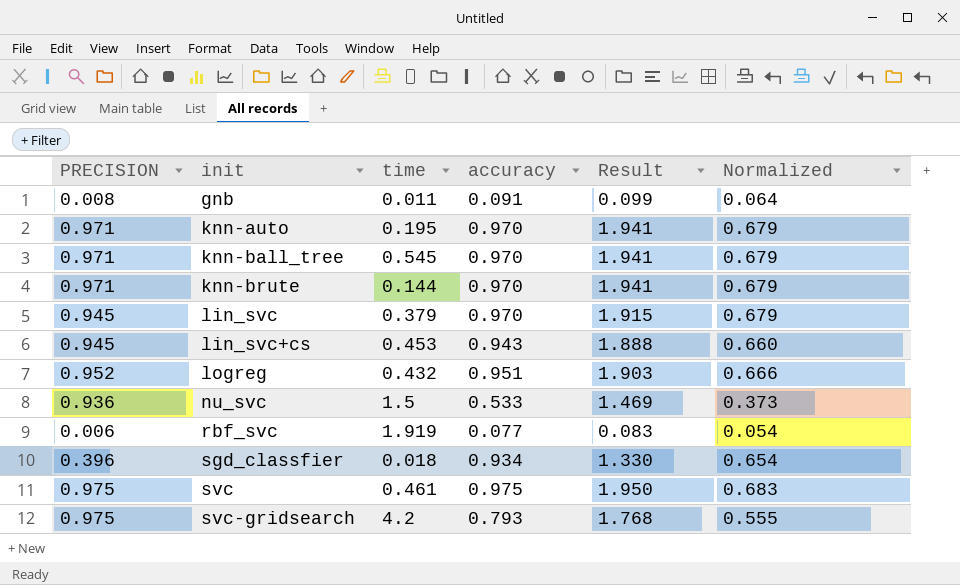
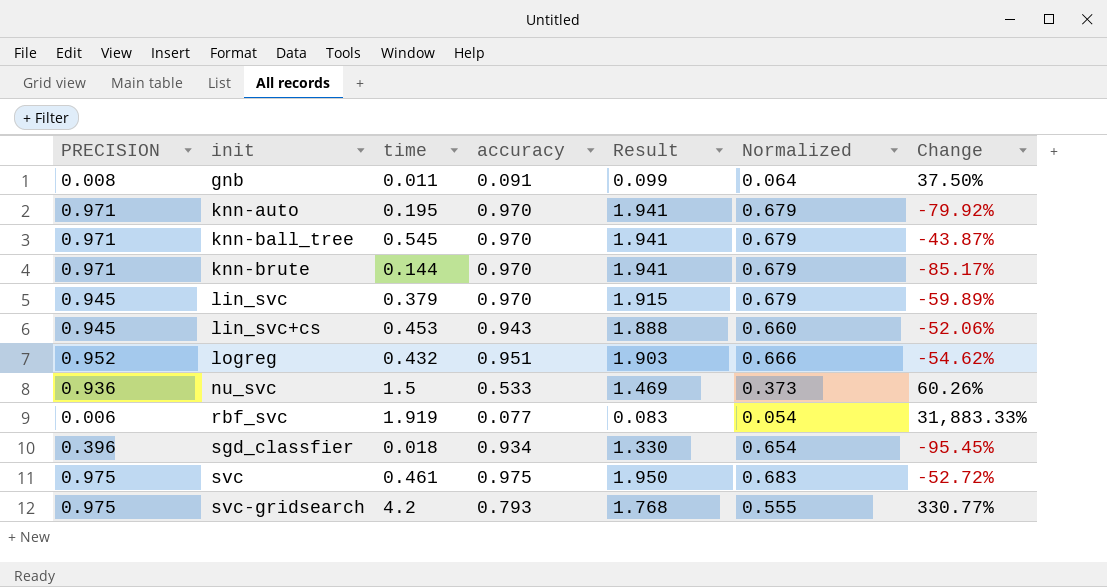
column Change | formula: none -> ([time] - [PRECISION]) / [PRECISION]

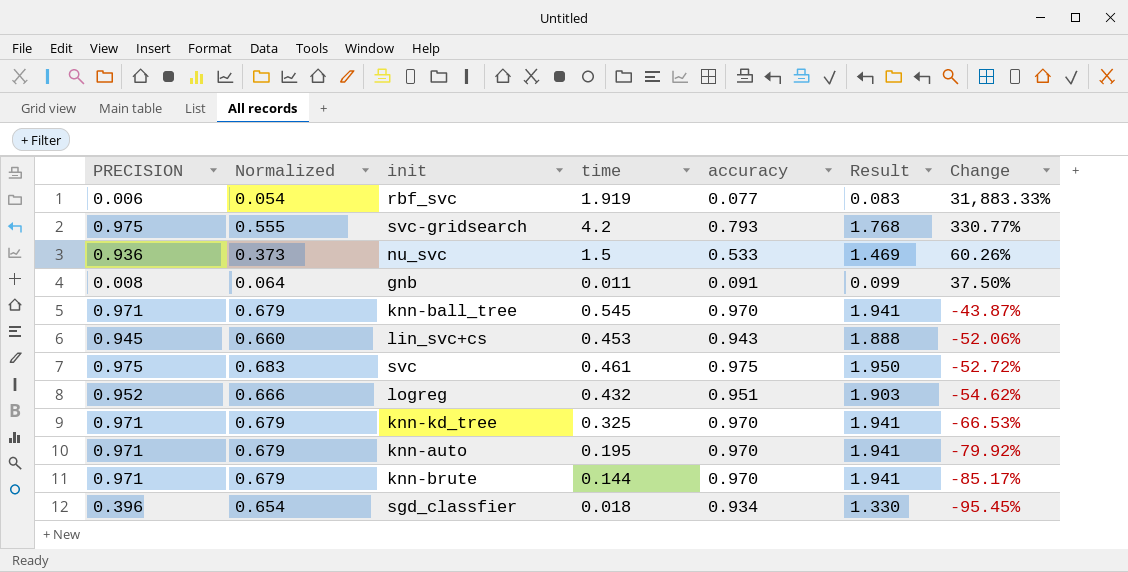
row order: init ascending -> Change descending
column Normalized | position: 6 -> 2
row lin_svc: 0.945 | 0.379 | 0.970 | 1.915 | 0.679 | -59.89% -> none
row knn-kd_tree: none -> 0.971 | 0.679 | 0.325 | 0.970 | 1.941 | -66.53%

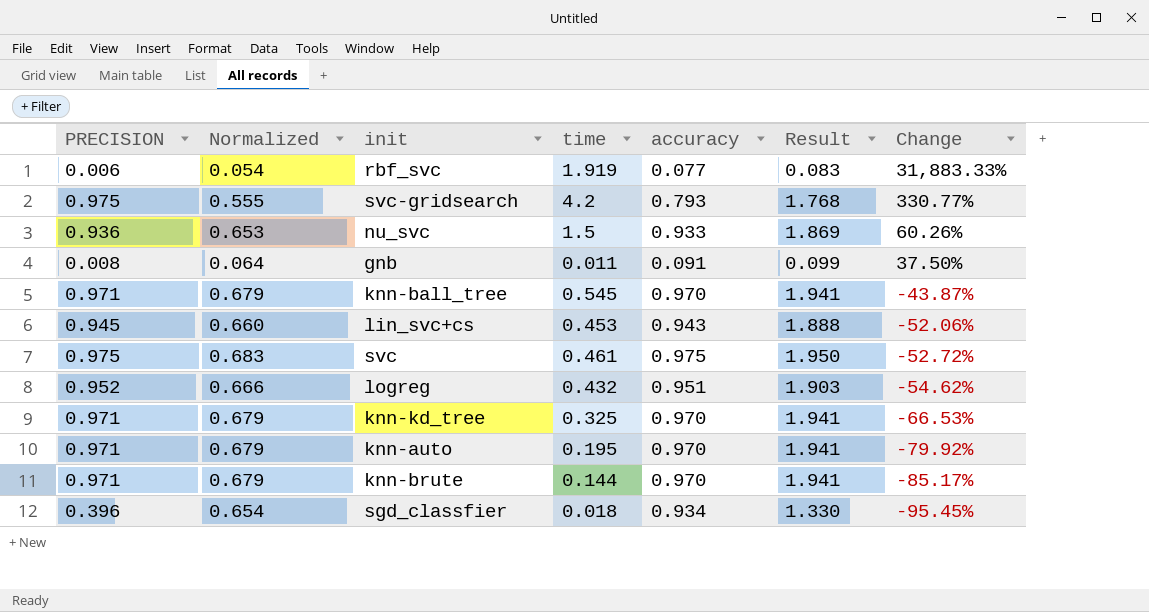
nu_svc | Normalized: 0.373 -> 0.653
nu_svc | accuracy: 0.533 -> 0.933
nu_svc | Result: 1.469 -> 1.869

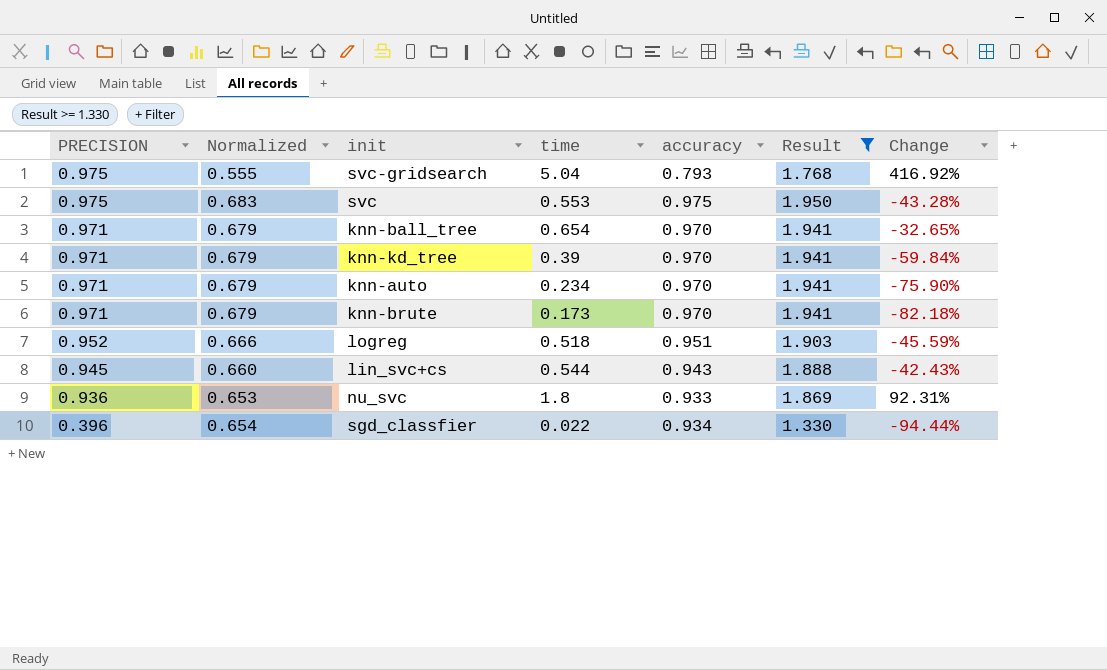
filter: none -> Result >= 1.330
row order: Change descending -> PRECISION descending
svc-gridsearch | time: 4.2 -> 5.04
svc-gridsearch | Change: 330.77% -> 416.92%
svc | time: 0.461 -> 0.553
svc | Change: -52.72% -> -43.28%
knn-ball_tree | time: 0.545 -> 0.654
knn-ball_tree | Change: -43.87% -> -32.65%
knn-kd_tree | time: 0.325 -> 0.39
knn-kd_tree | Change: -66.53% -> -59.84%
knn-auto | time: 0.195 -> 0.234
knn-auto | Change: -79.92% -> -75.90%
knn-brute | time: 0.144 -> 0.173
knn-brute | Change: -85.17% -> -82.18%
logreg | time: 0.432 -> 0.518
logreg | Change: -54.62% -> -45.59%
lin_svc+cs | time: 0.453 -> 0.544
lin_svc+cs | Change: -52.06% -> -42.43%
nu_svc | time: 1.5 -> 1.8
nu_svc | Change: 60.26% -> 92.31%
sgd_classfier | time: 0.018 -> 0.022
sgd_classfier | Change: -95.45% -> -94.44%

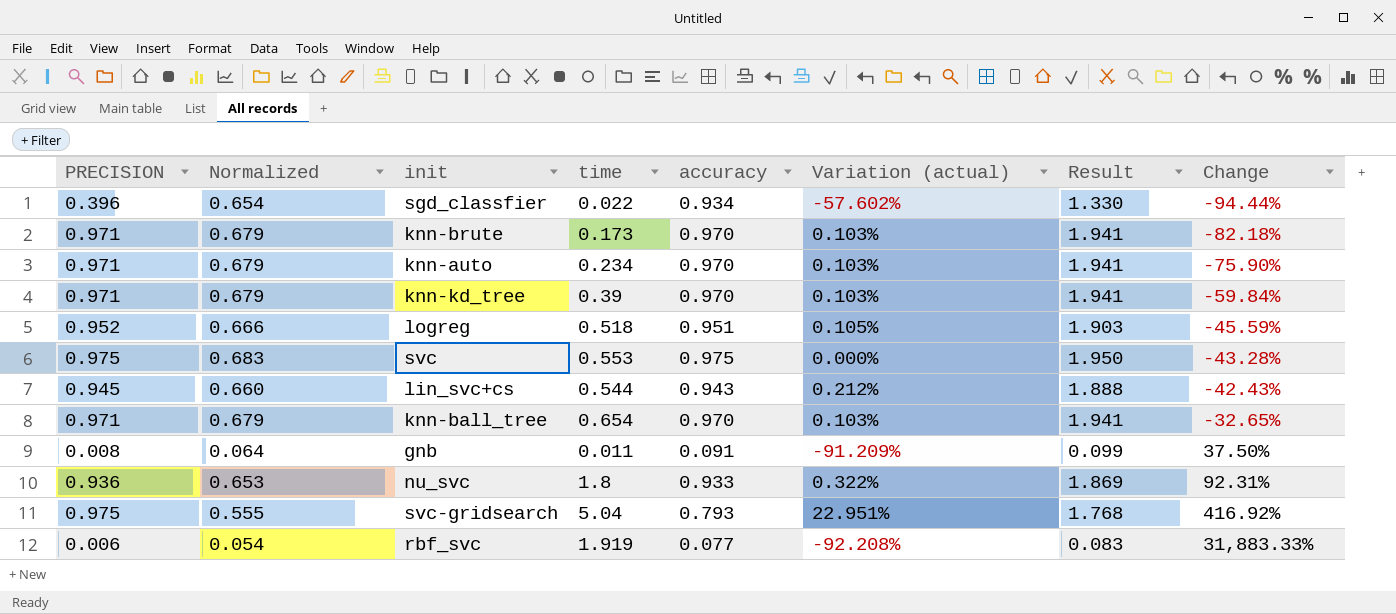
filter: Result >= 1.330 -> none
row order: PRECISION descending -> Change ascending
column Variation (actual) | formula: none -> ([PRECISION] - [accuracy]) / [accuracy]

